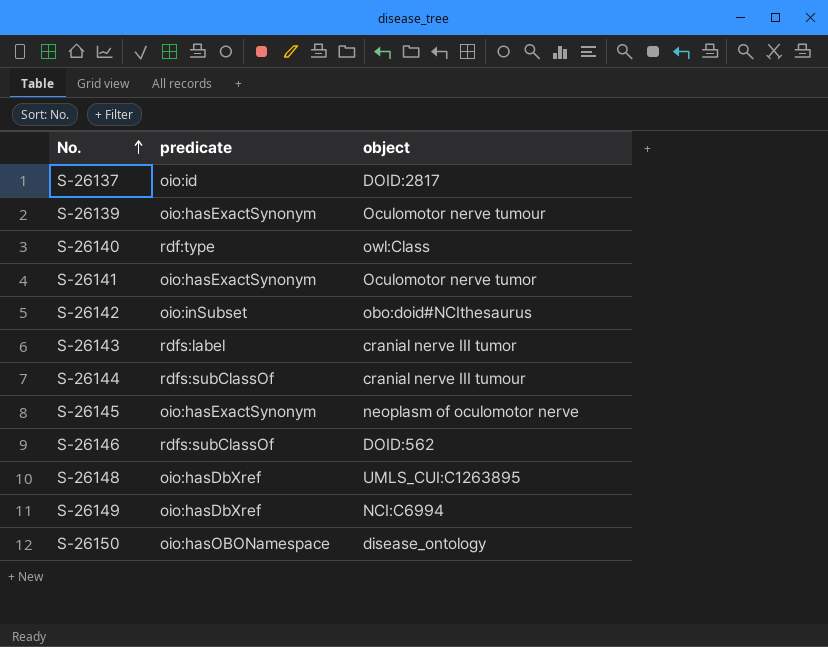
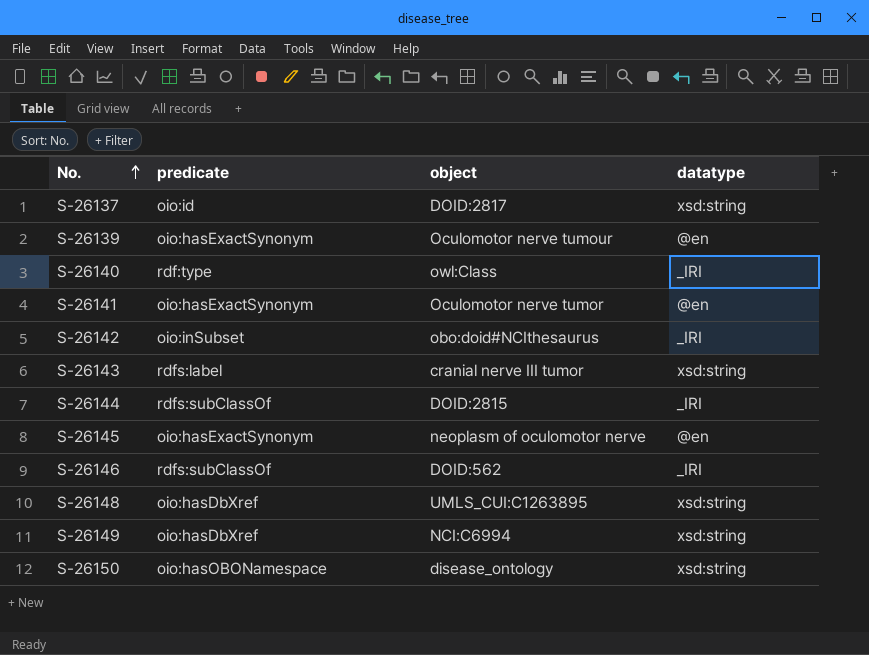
column datatype | position: none -> 4
S-26144 | object: cranial nerve III tumour -> DOID:2815

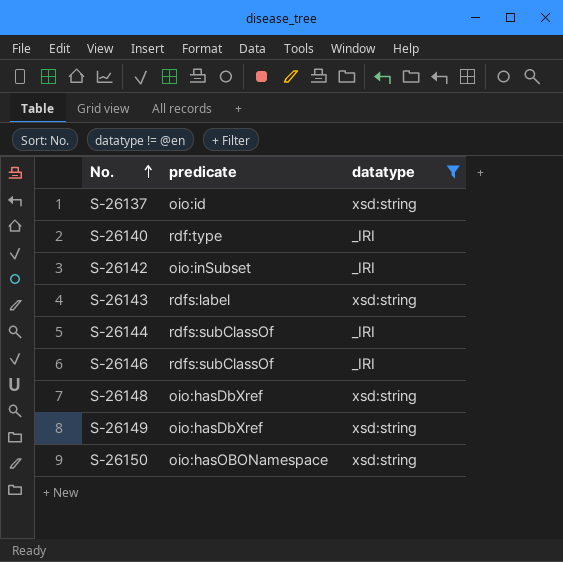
filter: none -> datatype != @en
column object | position: 3 -> none

